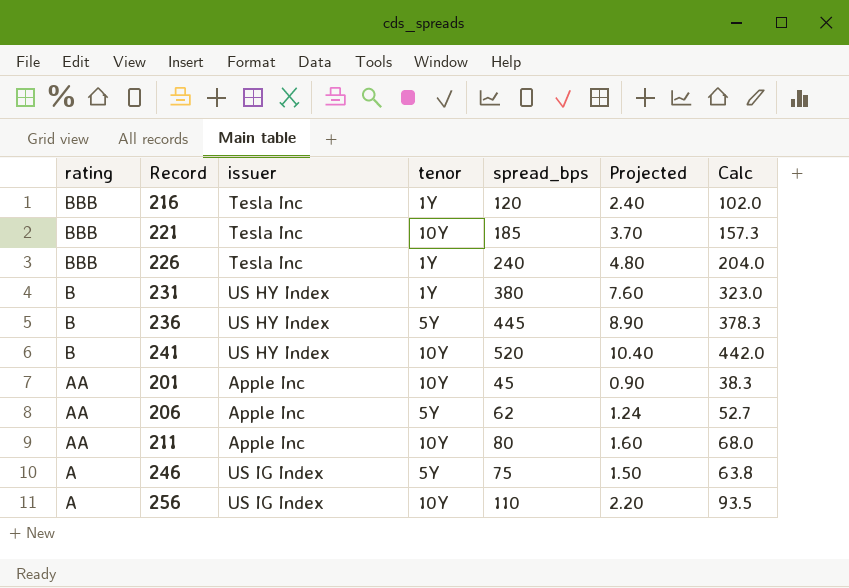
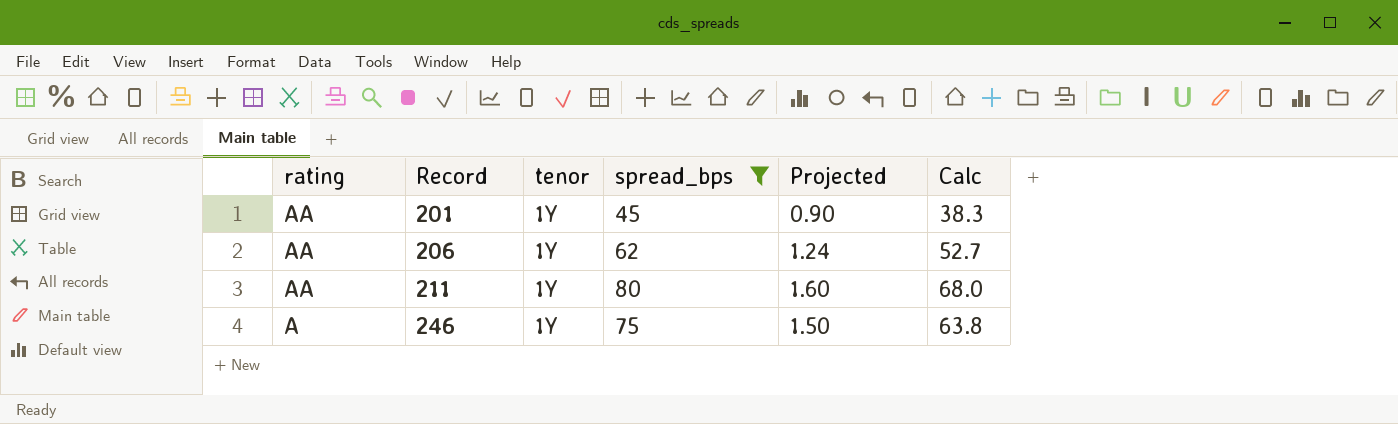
filter: none -> spread_bps <= 80
column issuer | position: 3 -> none
201 | tenor: 10Y -> 1Y
206 | tenor: 5Y -> 1Y
211 | tenor: 10Y -> 1Y
246 | tenor: 5Y -> 1Y

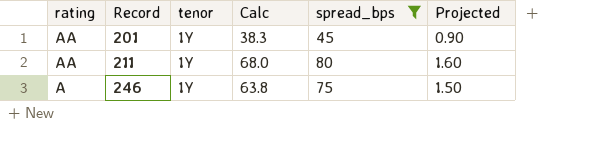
column Calc | position: 6 -> 4
row 206: AA | 1Y | 62 | 1.24 | 52.7 -> none

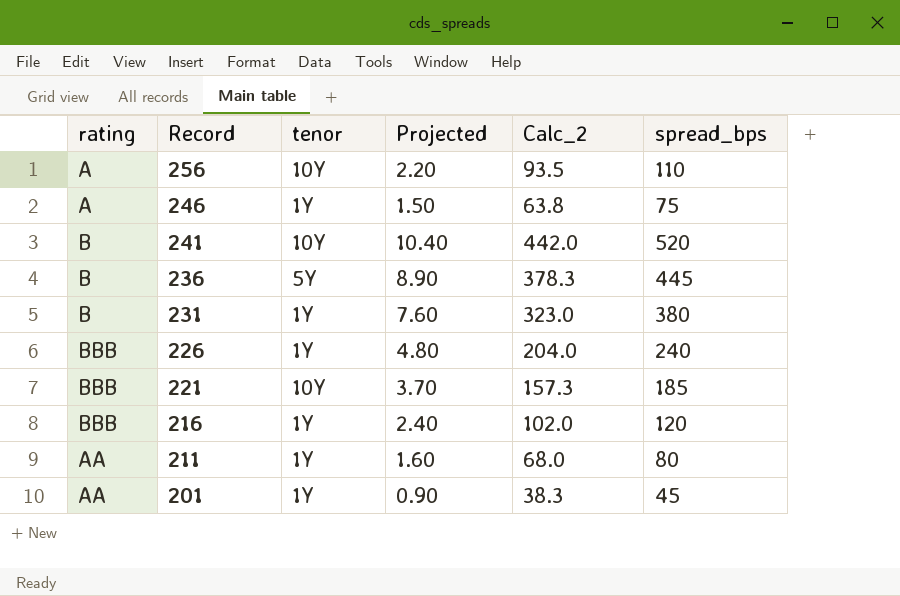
filter: spread_bps <= 80 -> none
row order: rating descending -> Record descending
column Projected | position: 6 -> 4
column name: Calc -> Calc_2

